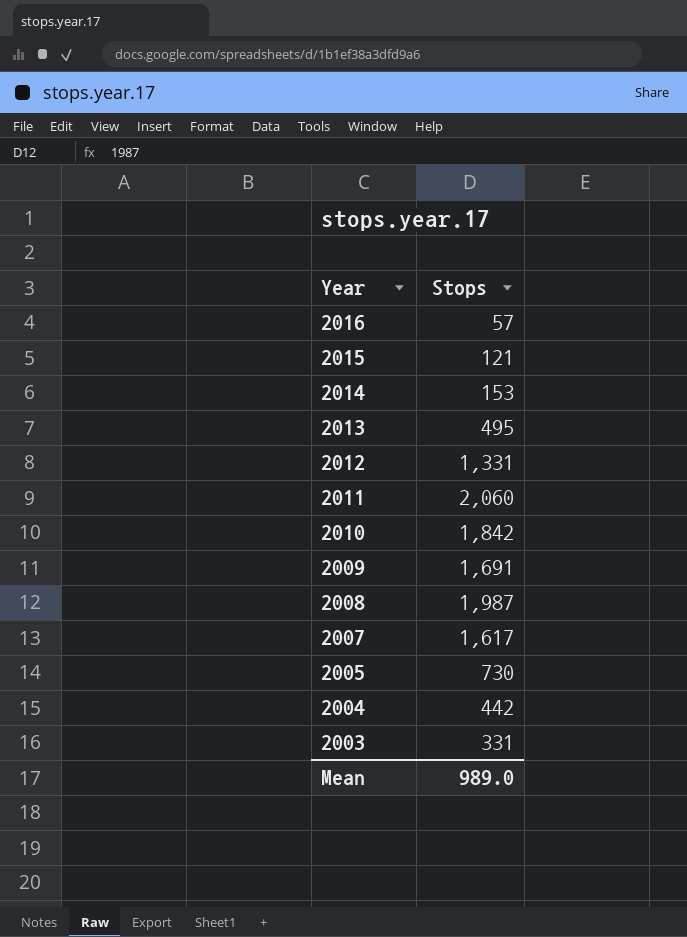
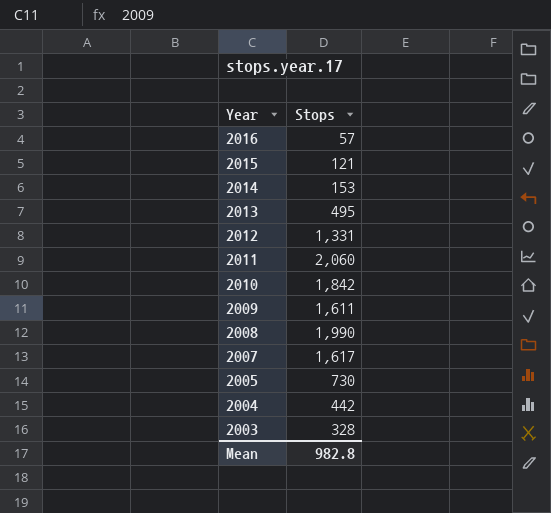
2009 | Stops: 1,691 -> 1,611
2008 | Stops: 1,987 -> 1,990
2003 | Stops: 331 -> 328
Mean | Stops: 989.0 -> 982.8

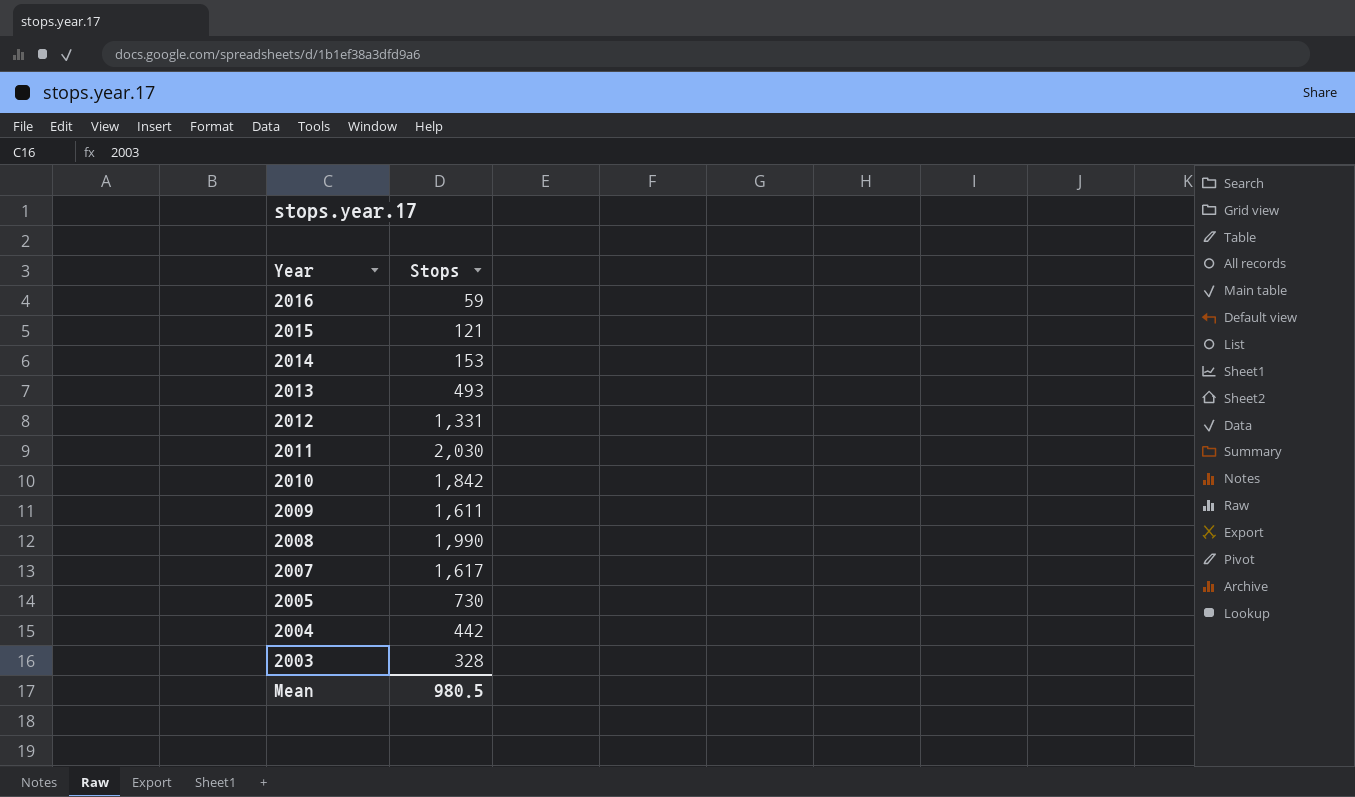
2016 | Stops: 57 -> 59
2013 | Stops: 495 -> 493
2011 | Stops: 2,060 -> 2,030
Mean | Stops: 982.8 -> 980.5

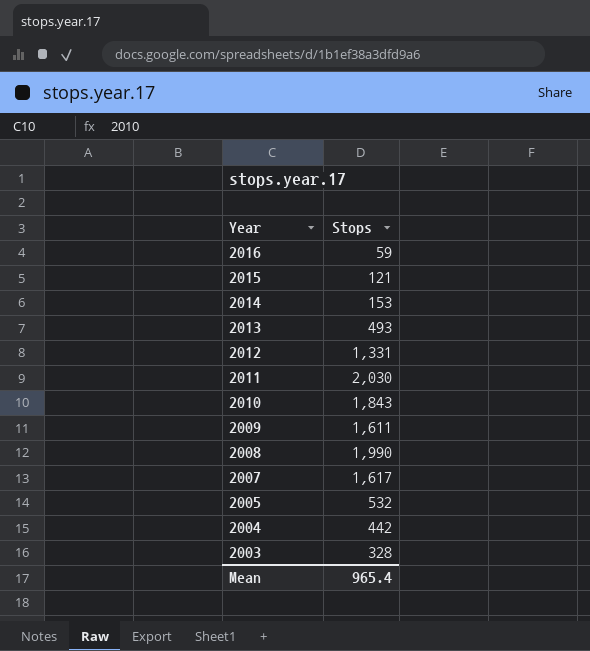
2010 | Stops: 1,842 -> 1,843
2005 | Stops: 730 -> 532
Mean | Stops: 980.5 -> 965.4

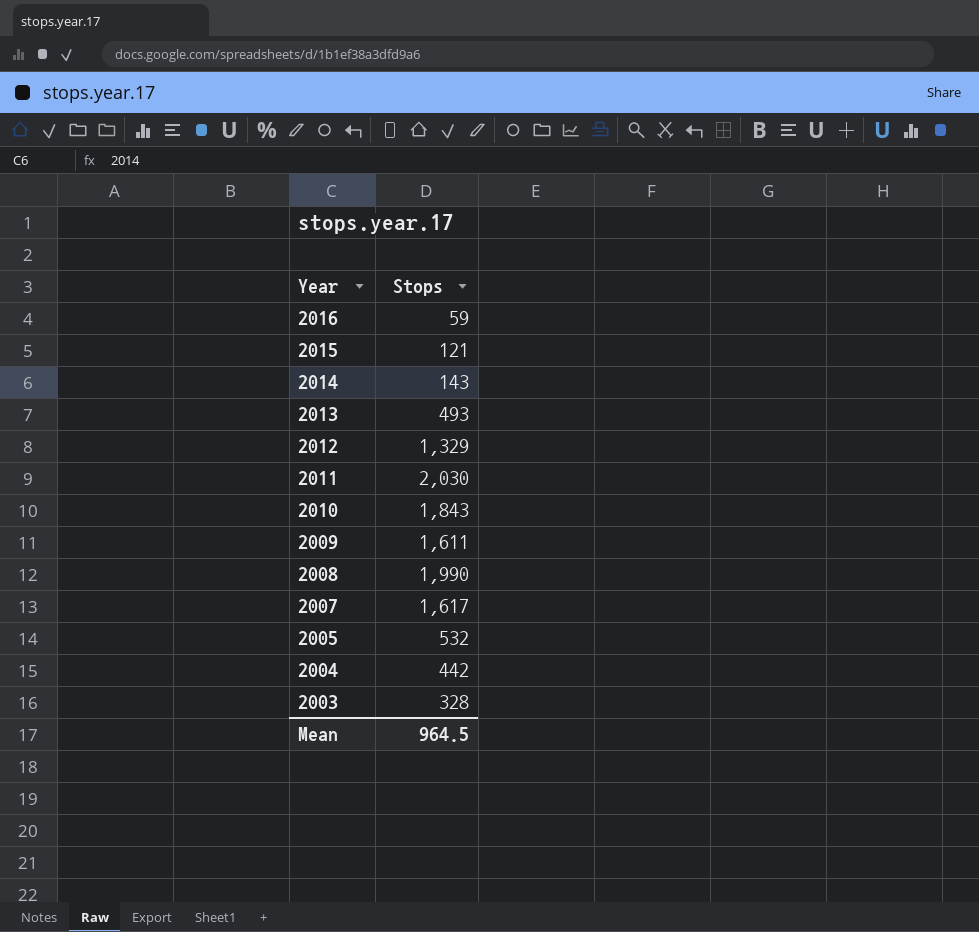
2014 | Stops: 153 -> 143
2012 | Stops: 1,331 -> 1,329
Mean | Stops: 965.4 -> 964.5

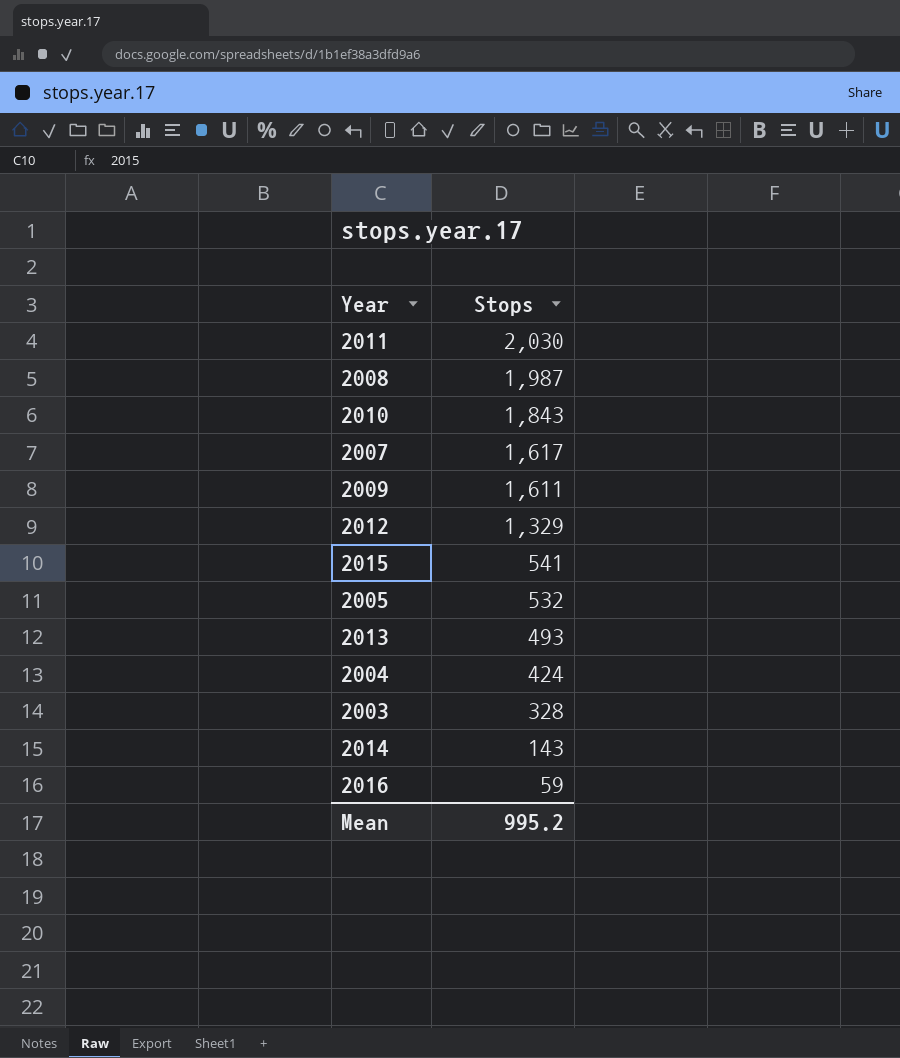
row order: Year descending -> Stops descending
2008 | Stops: 1,990 -> 1,987
2015 | Stops: 121 -> 541
2004 | Stops: 442 -> 424
Mean | Stops: 964.5 -> 995.2

